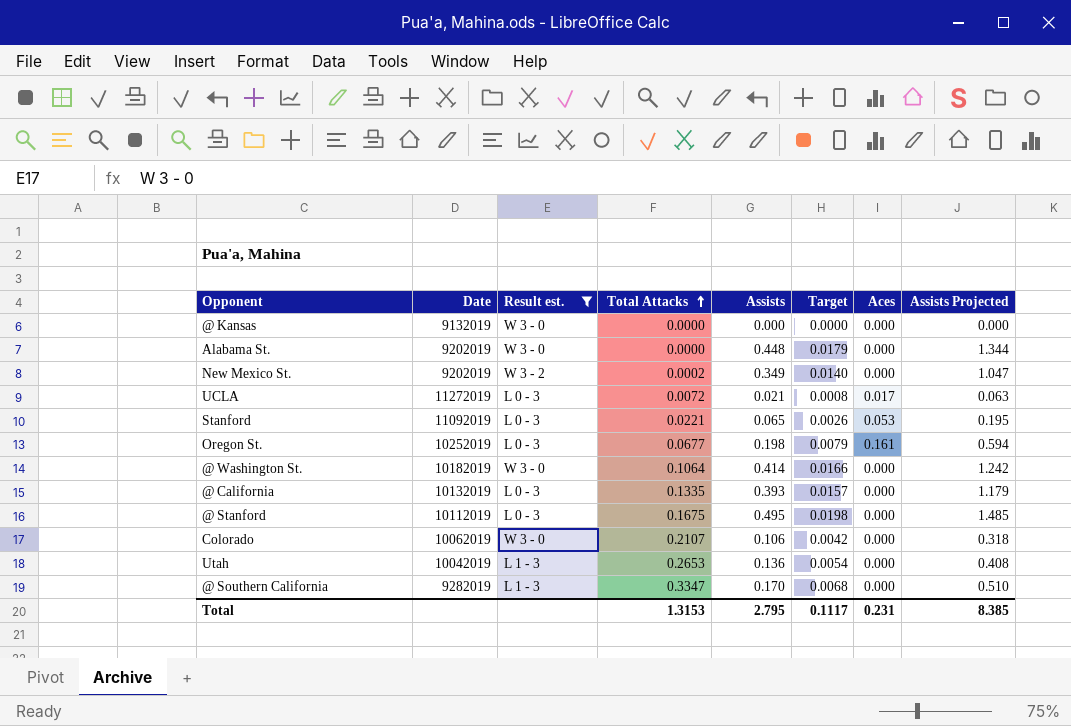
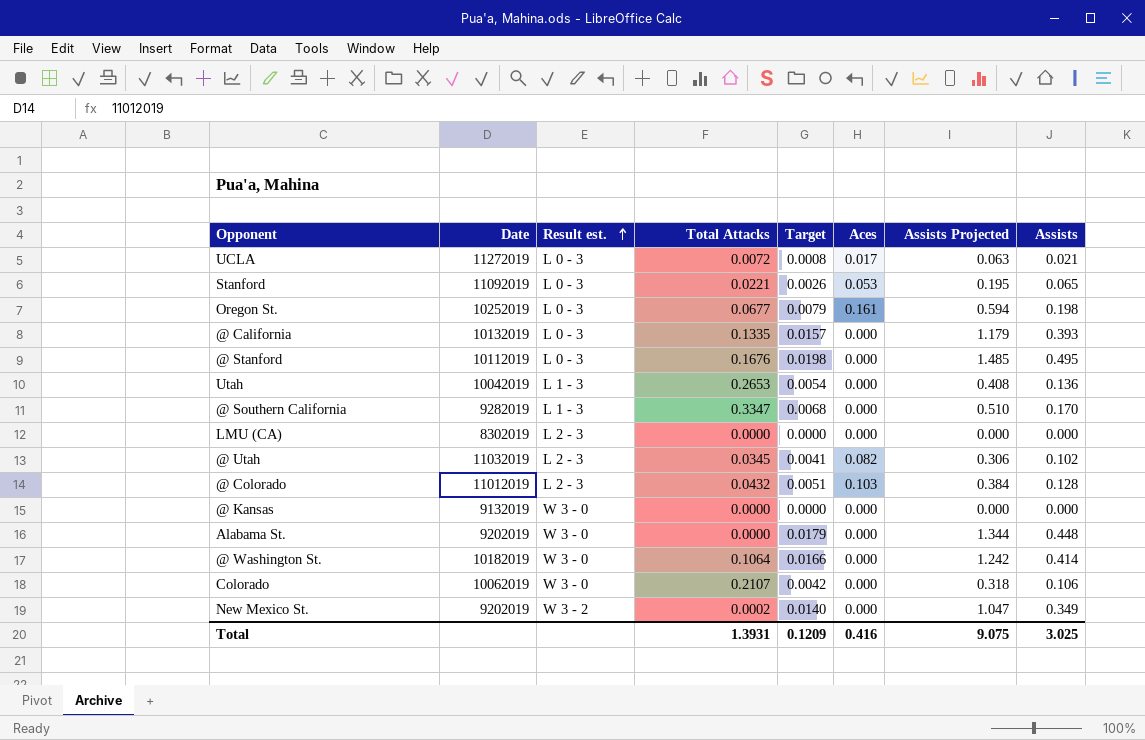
filter: Result est. != L 2 - 3 -> none
row order: Total Attacks ascending -> Result est. ascending
column Assists | position: 5 -> 8
@ Stanford | Total Attacks: 0.1675 -> 0.1676
Total | Total Attacks: 1.3153 -> 1.3931
Total | Target: 0.1117 -> 0.1209
Total | Aces: 0.231 -> 0.416
Total | Assists Projected: 8.385 -> 9.075
Total | Assists: 2.795 -> 3.025

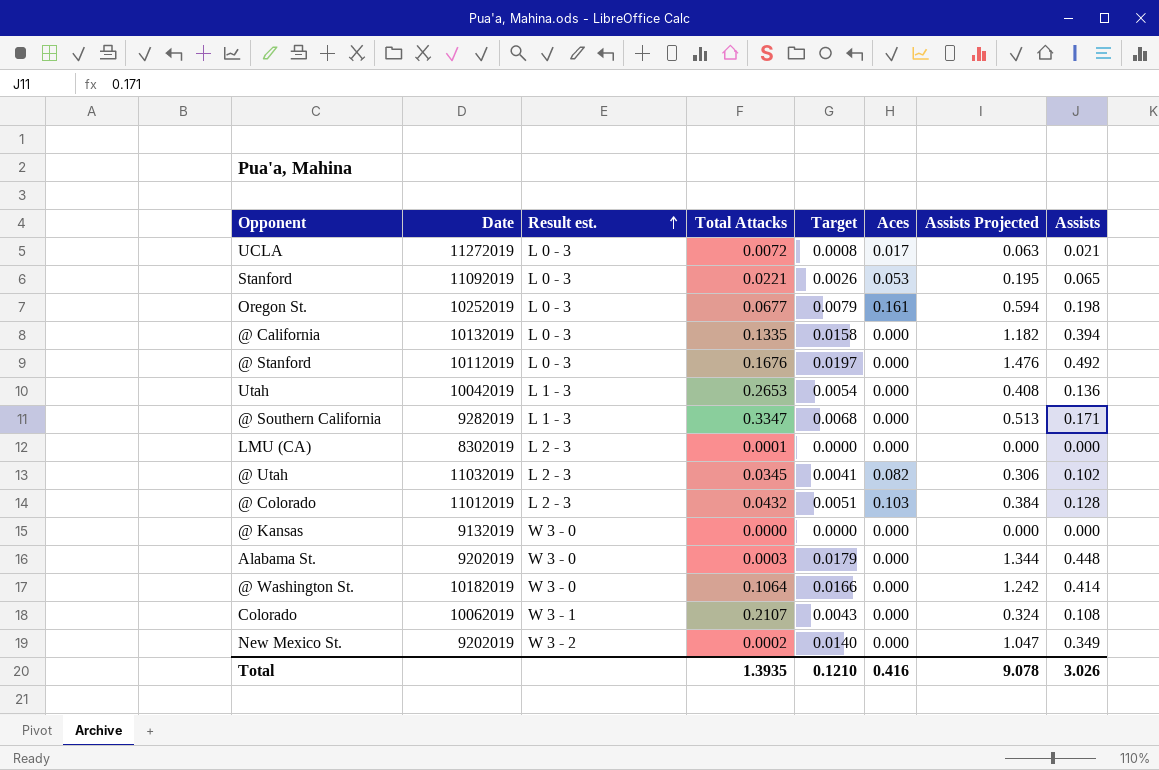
@ California | Target: 0.0157 -> 0.0158
@ California | Assists Projected: 1.179 -> 1.182
@ California | Assists: 0.393 -> 0.394
@ Stanford | Target: 0.0198 -> 0.0197
@ Stanford | Assists Projected: 1.485 -> 1.476
@ Stanford | Assists: 0.495 -> 0.492
@ Southern California | Assists Projected: 0.510 -> 0.513
@ Southern California | Assists: 0.170 -> 0.171
LMU (CA) | Total Attacks: 0.0000 -> 0.0001
Alabama St. | Total Attacks: 0.0000 -> 0.0003
Colorado | Result est.: W 3 - 0 -> W 3 - 1
Colorado | Target: 0.0042 -> 0.0043
Colorado | Assists Projected: 0.318 -> 0.324
Colorado | Assists: 0.106 -> 0.108
Total | Total Attacks: 1.3931 -> 1.3935
Total | Target: 0.1209 -> 0.1210
Total | Assists Projected: 9.075 -> 9.078
Total | Assists: 3.025 -> 3.026

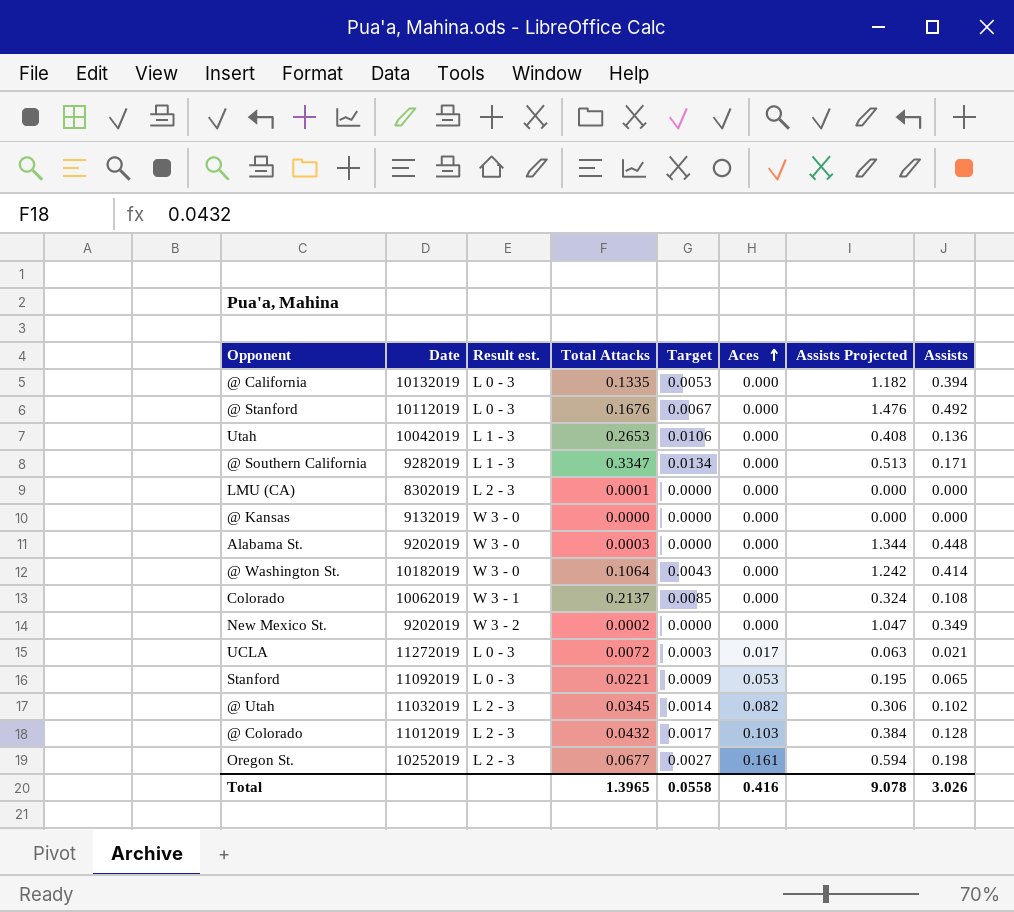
row order: Result est. ascending -> Aces ascending
column Target | formula: [Assists] * 0.04 -> [Total Attacks] * 0.04
Colorado | Total Attacks: 0.2107 -> 0.2137
Oregon St. | Result est.: L 0 - 3 -> L 2 - 3
Total | Total Attacks: 1.3935 -> 1.3965
Total | Target: 0.1210 -> 0.0558

